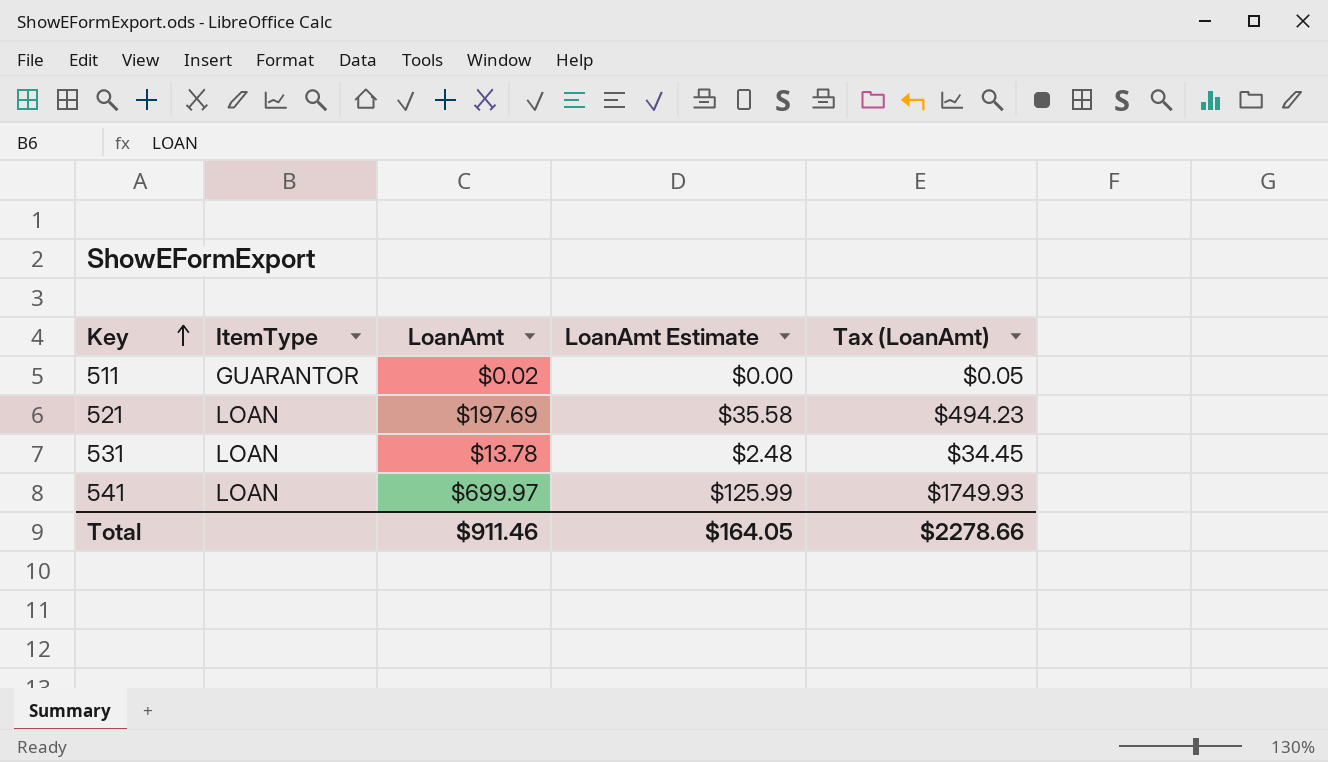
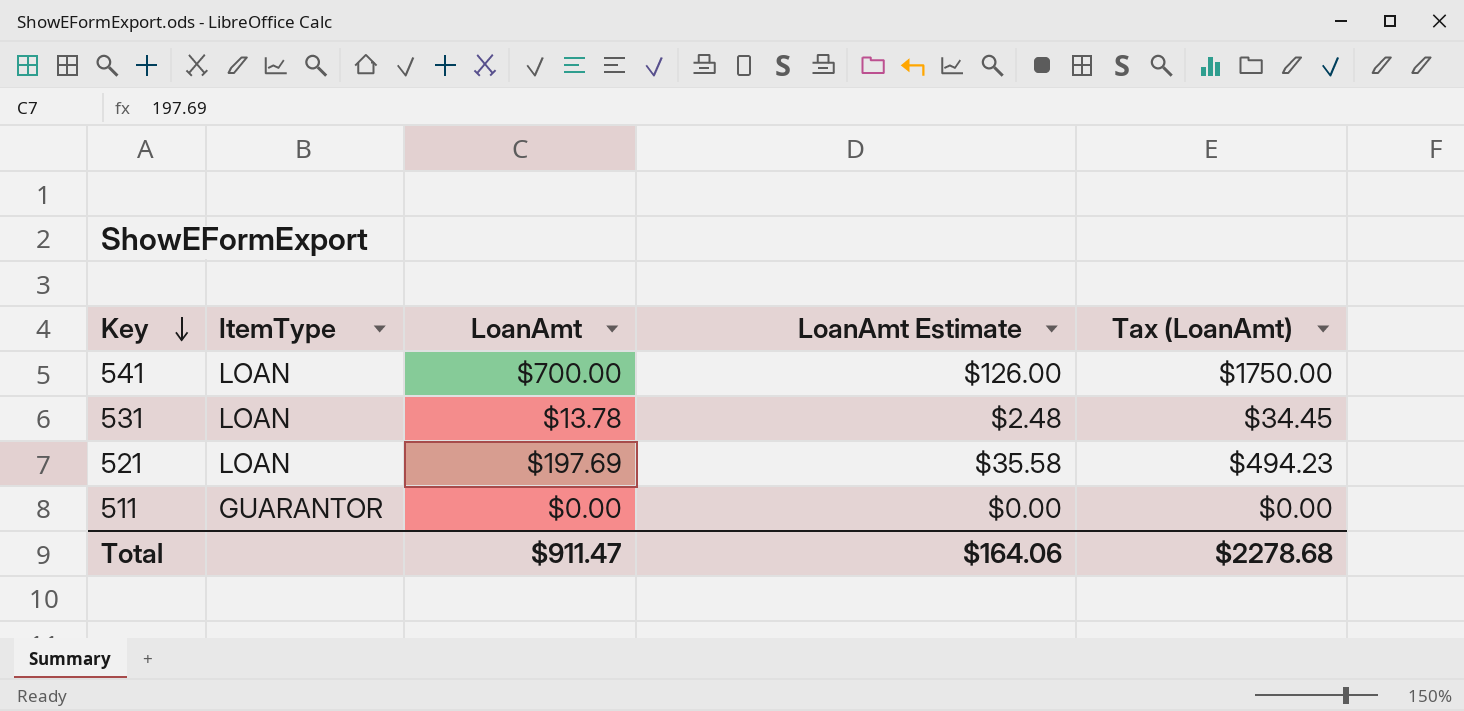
row order: Key ascending -> Key descending
541 | LoanAmt: $699.97 -> $700.00
541 | LoanAmt Estimate: $125.99 -> $126.00
541 | Tax (LoanAmt): $1749.93 -> $1750.00
511 | LoanAmt: $0.02 -> $0.00
511 | Tax (LoanAmt): $0.05 -> $0.00
Total | LoanAmt: $911.46 -> $911.47
Total | LoanAmt Estimate: $164.05 -> $164.06
Total | Tax (LoanAmt): $2278.66 -> $2278.68

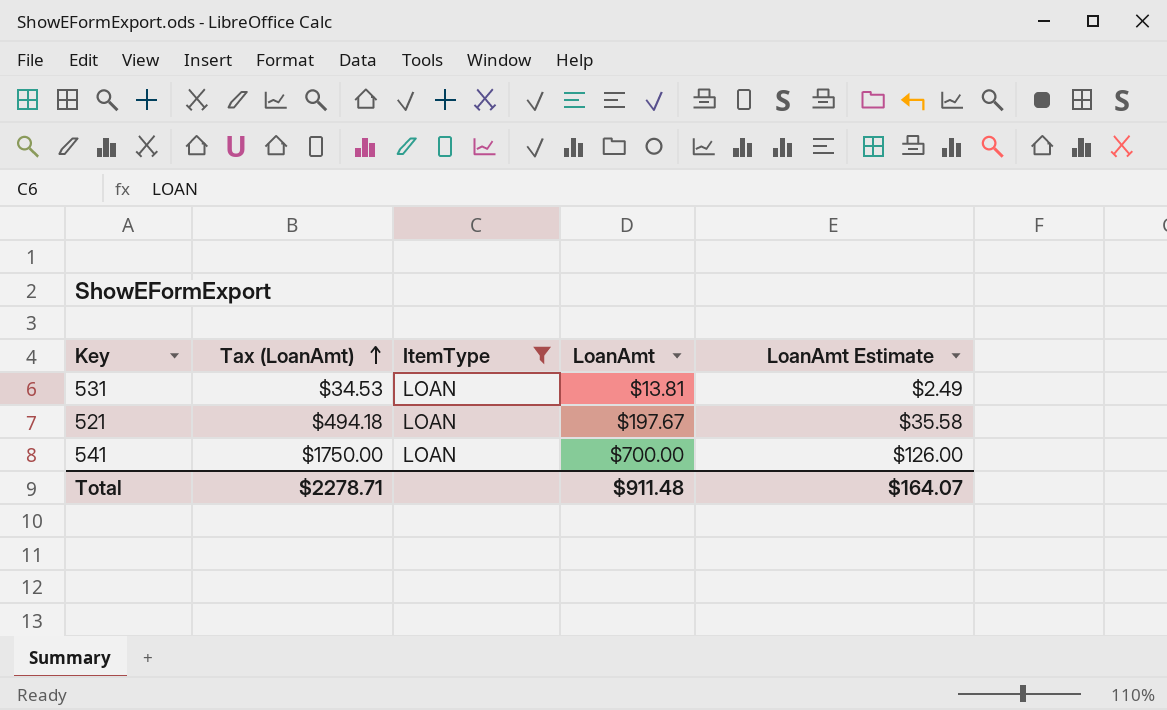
filter: none -> ItemType = LOAN
row order: Key descending -> Tax (LoanAmt) ascending
column Tax (LoanAmt) | position: 5 -> 2
531 | Tax (LoanAmt): $34.45 -> $34.53
531 | LoanAmt: $13.78 -> $13.81
531 | LoanAmt Estimate: $2.48 -> $2.49
521 | Tax (LoanAmt): $494.23 -> $494.18
521 | LoanAmt: $197.69 -> $197.67
Total | Tax (LoanAmt): $2278.68 -> $2278.71
Total | LoanAmt: $911.47 -> $911.48
Total | LoanAmt Estimate: $164.06 -> $164.07

